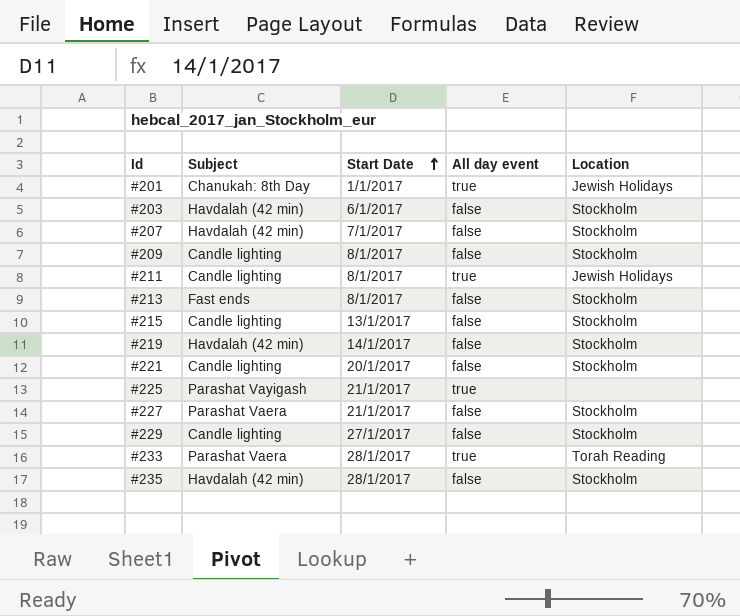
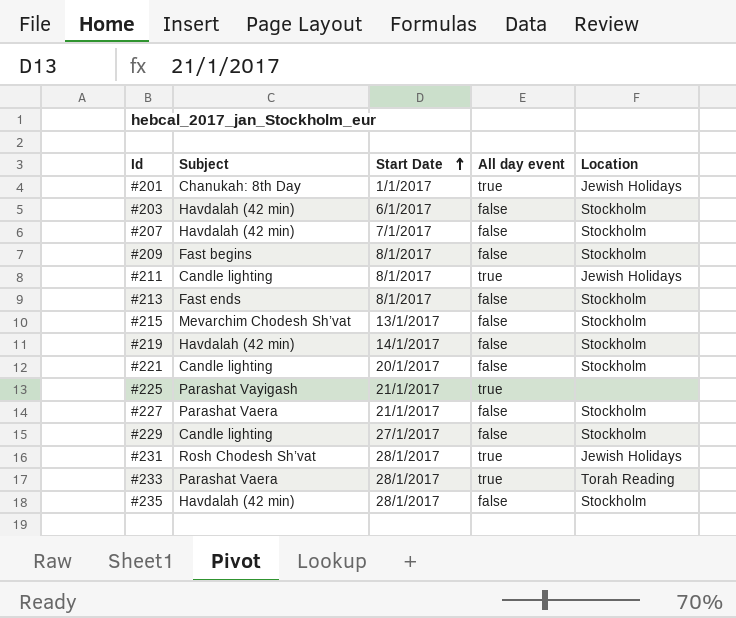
#209 | Subject: Candle lighting -> Fast begins
#215 | Subject: Candle lighting -> Mevarchim Chodesh Sh’vat
row #231: none -> Rosh Chodesh Sh’vat | 28/1/2017 | true | Jewish Holidays

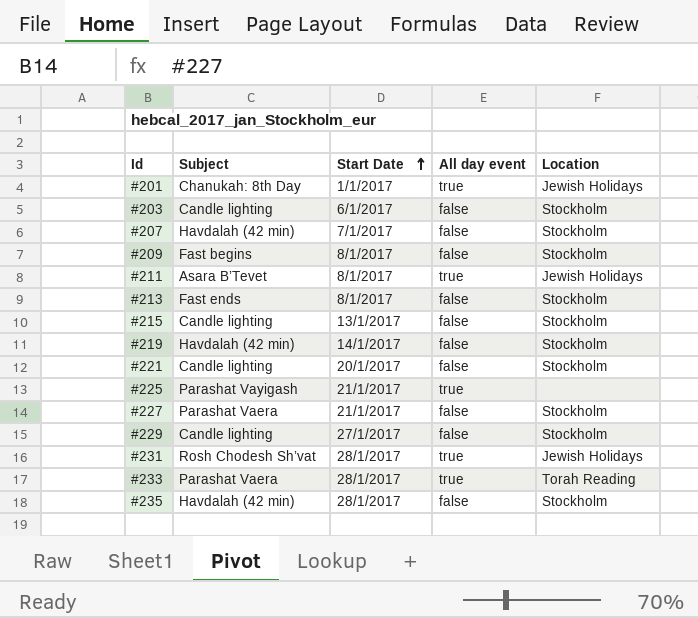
#203 | Subject: Havdalah (42 min) -> Candle lighting
#211 | Subject: Candle lighting -> Asara B’Tevet
#215 | Subject: Mevarchim Chodesh Sh’vat -> Candle lighting

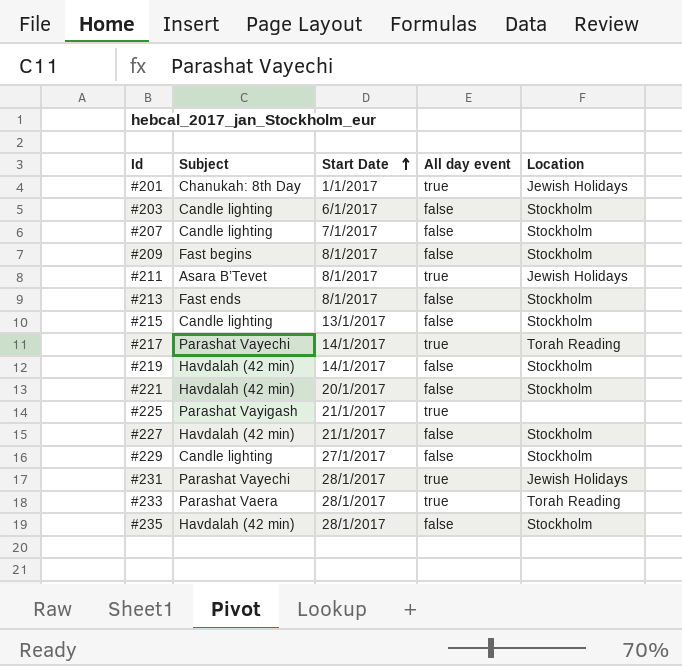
#207 | Subject: Havdalah (42 min) -> Candle lighting
row #217: none -> Parashat Vayechi | 14/1/2017 | true | Torah Reading
#221 | Subject: Candle lighting -> Havdalah (42 min)
#227 | Subject: Parashat Vaera -> Havdalah (42 min)
#231 | Subject: Rosh Chodesh Sh’vat -> Parashat Vayechi

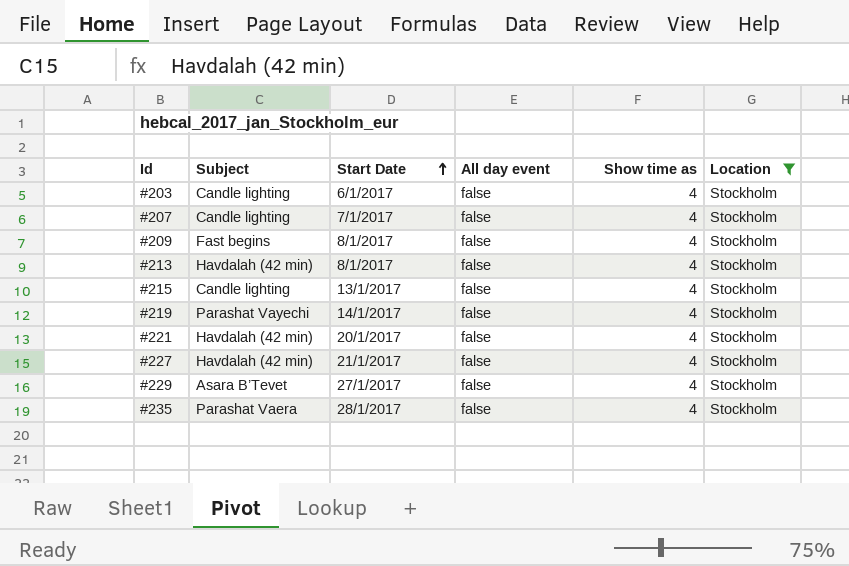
filter: none -> Location = Stockholm
column Show time as | position: none -> 5
#213 | Subject: Fast ends -> Havdalah (42 min)
#219 | Subject: Havdalah (42 min) -> Parashat Vayechi
#229 | Subject: Candle lighting -> Asara B’Tevet
#235 | Subject: Havdalah (42 min) -> Parashat Vaera

